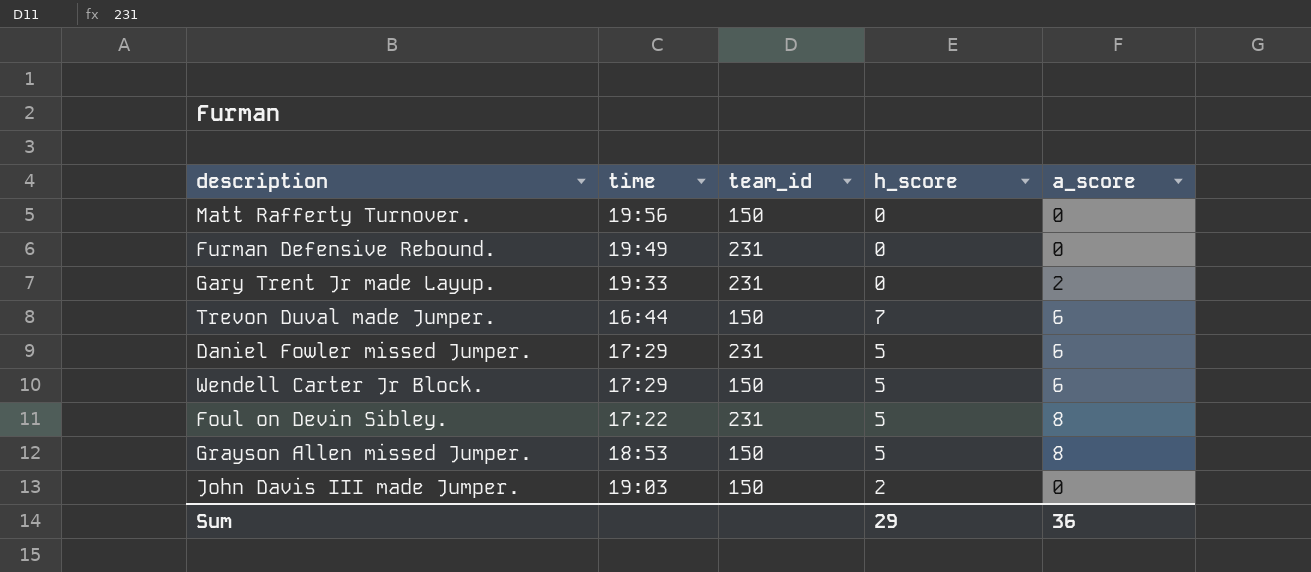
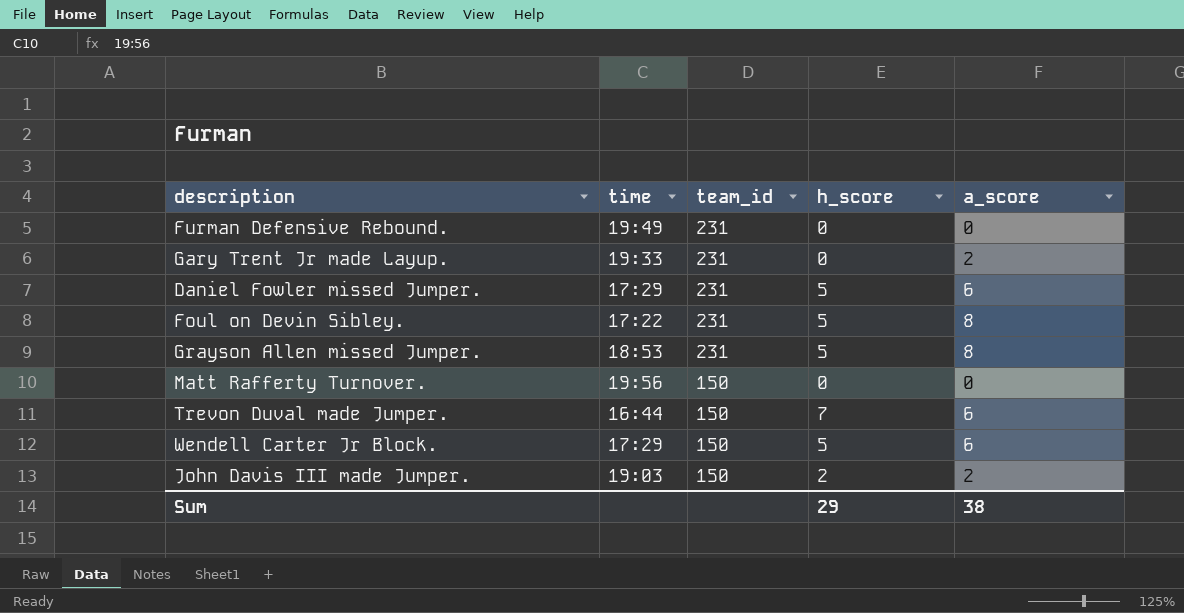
row order: none -> team_id descending
Grayson Allen missed Jumper. | team_id: 150 -> 231
John Davis III made Jumper. | a_score: 0 -> 2
Sum | a_score: 36 -> 38

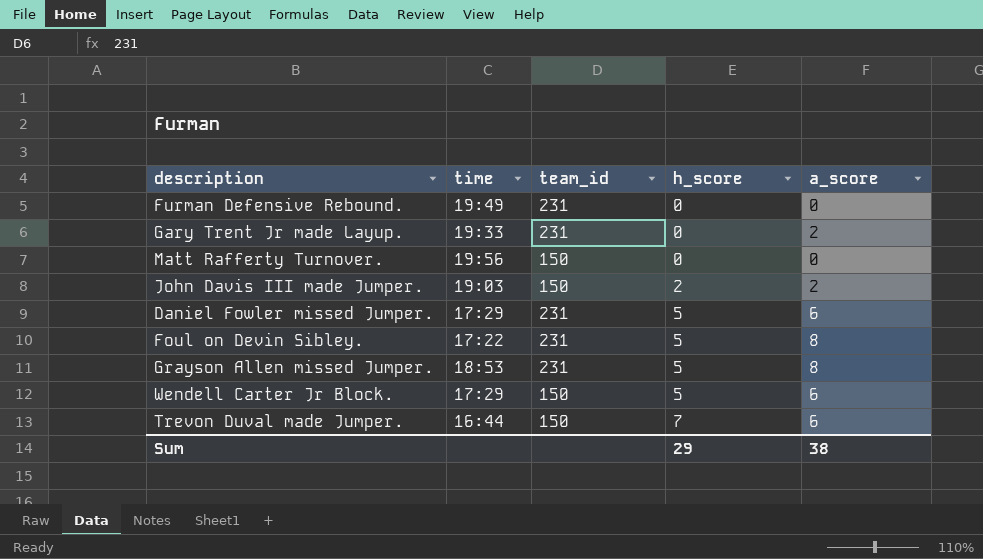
row order: team_id descending -> h_score ascending

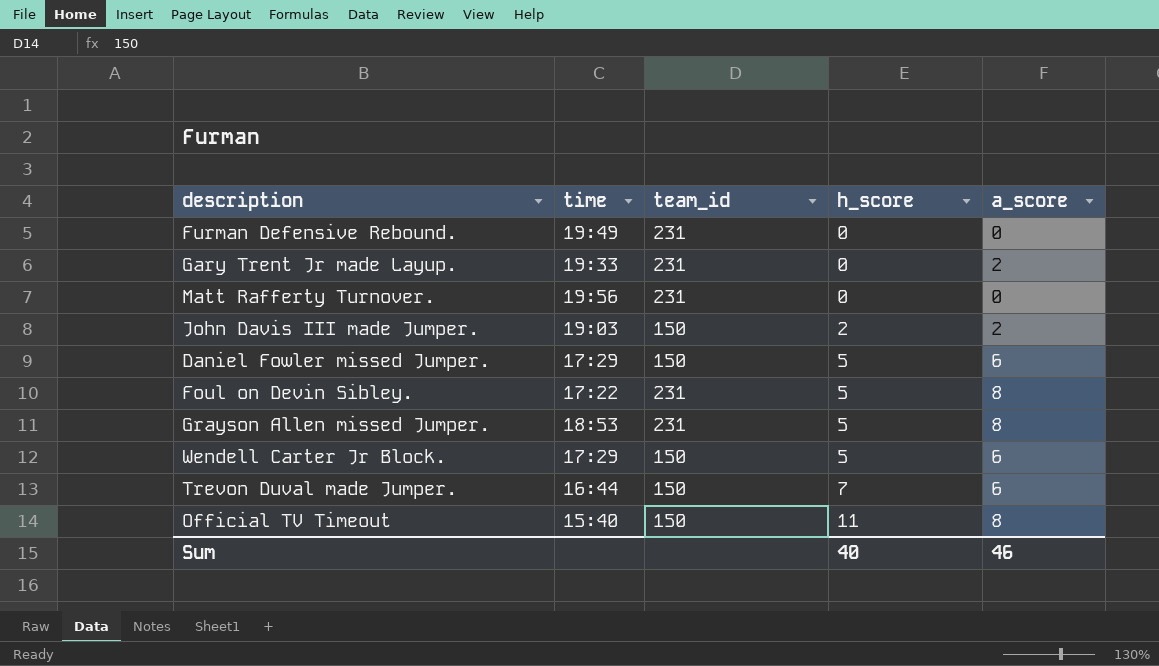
Matt Rafferty Turnover. | team_id: 150 -> 231
Daniel Fowler missed Jumper. | team_id: 231 -> 150
row Official TV Timeout: none -> 15:40 | 150 | 11 | 8
Sum | h_score: 29 -> 40
Sum | a_score: 38 -> 46

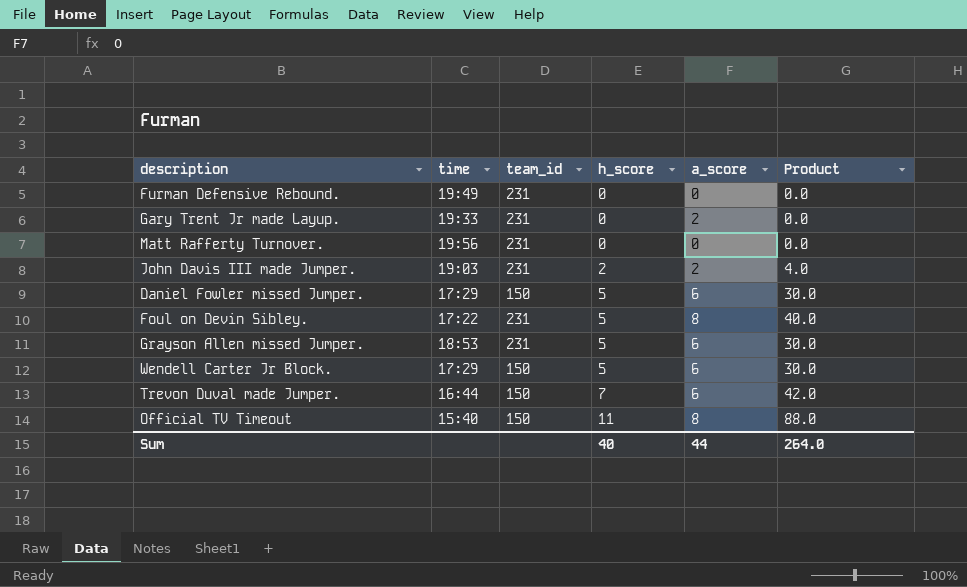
column Product | formula: none -> [h_score] * [a_score]
John Davis III made Jumper. | team_id: 150 -> 231
Grayson Allen missed Jumper. | a_score: 8 -> 6
Sum | a_score: 46 -> 44

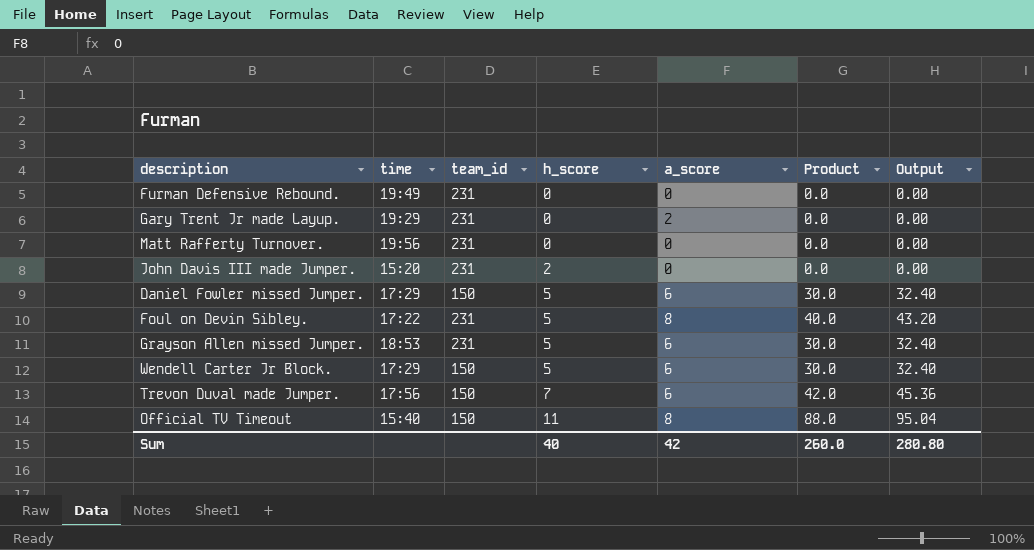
column Output | formula: none -> [Product] * 1.08
Gary Trent Jr made Layup. | time: 19:33 -> 19:29
John Davis III made Jumper. | time: 19:03 -> 15:20
John Davis III made Jumper. | a_score: 2 -> 0
John Davis III made Jumper. | Product: 4.0 -> 0.0
Trevon Duval made Jumper. | time: 16:44 -> 17:56
Sum | a_score: 44 -> 42
Sum | Product: 264.0 -> 260.0

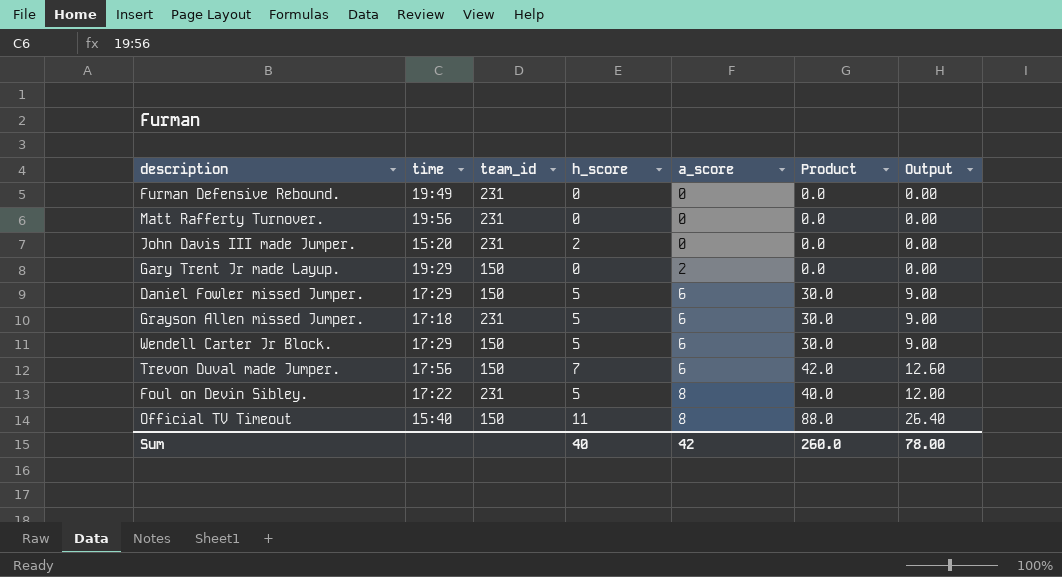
row order: h_score ascending -> a_score ascending
column Output | formula: [Product] * 1.08 -> [Product] * 0.3
Gary Trent Jr made Layup. | team_id: 231 -> 150
Grayson Allen missed Jumper. | time: 18:53 -> 17:18
Sum | Output: 280.80 -> 78.00

